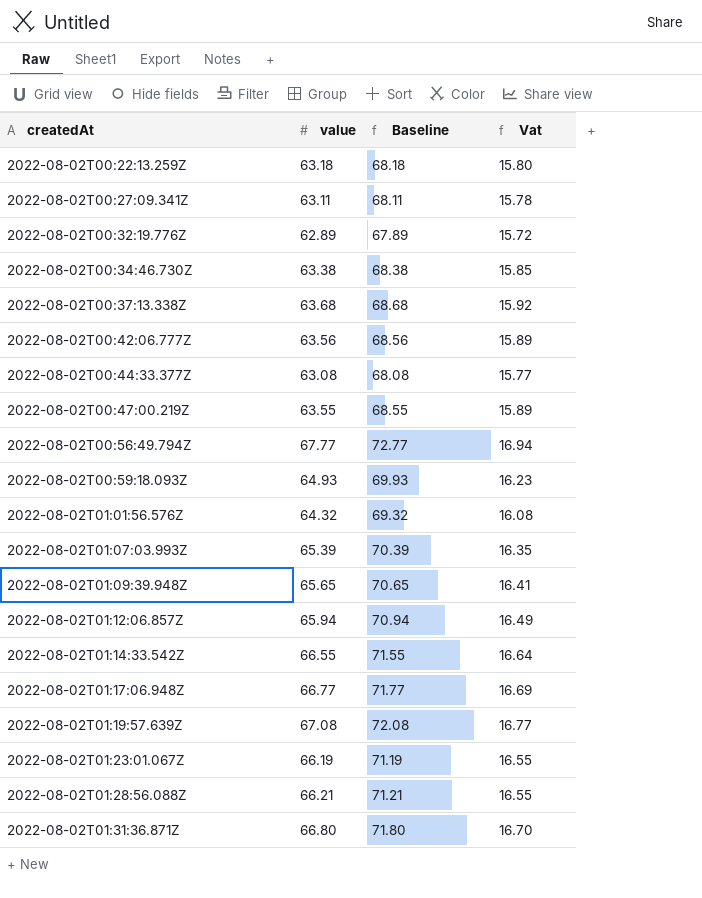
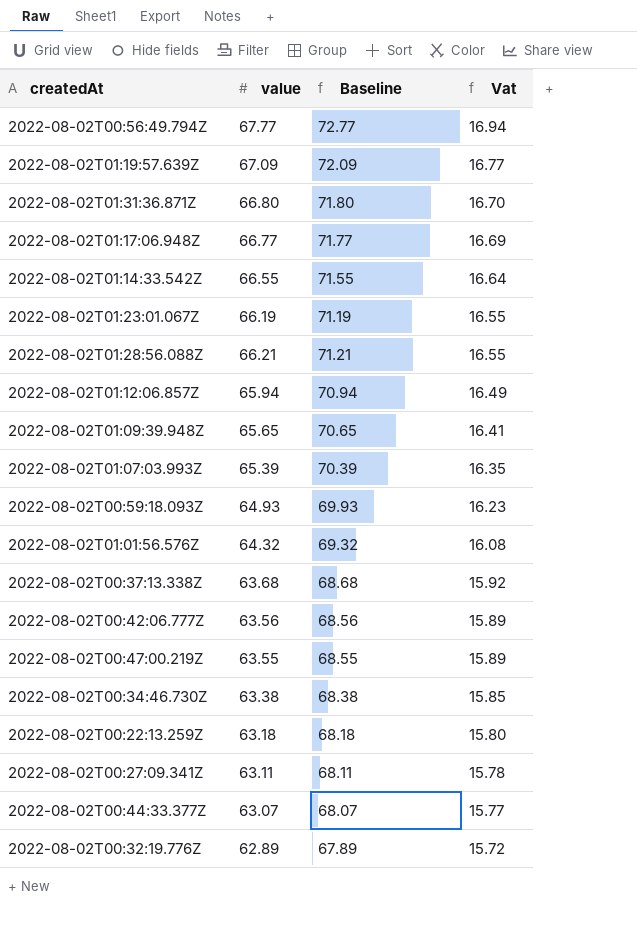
row order: createdAt ascending -> Vat descending
2022-08-02T01:19:57.639Z | value: 67.08 -> 67.09
2022-08-02T01:19:57.639Z | Baseline: 72.08 -> 72.09
2022-08-02T00:44:33.377Z | value: 63.08 -> 63.07
2022-08-02T00:44:33.377Z | Baseline: 68.08 -> 68.07

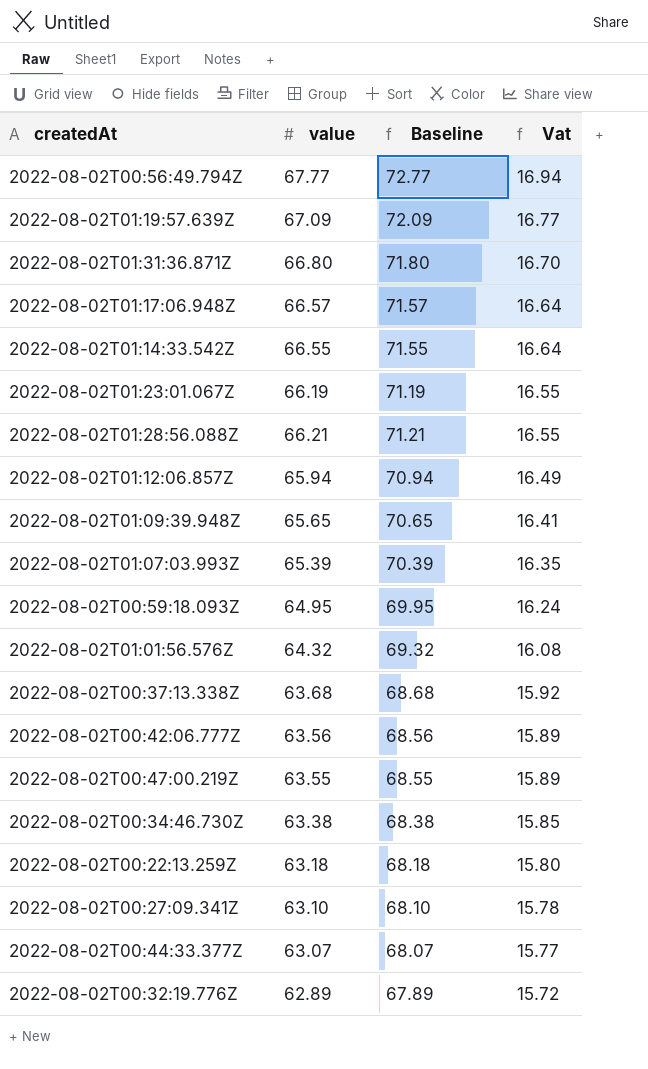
2022-08-02T01:17:06.948Z | value: 66.77 -> 66.57
2022-08-02T01:17:06.948Z | Baseline: 71.77 -> 71.57
2022-08-02T01:17:06.948Z | Vat: 16.69 -> 16.64
2022-08-02T00:59:18.093Z | value: 64.93 -> 64.95
2022-08-02T00:59:18.093Z | Baseline: 69.93 -> 69.95
2022-08-02T00:59:18.093Z | Vat: 16.23 -> 16.24
2022-08-02T00:27:09.341Z | value: 63.11 -> 63.10
2022-08-02T00:27:09.341Z | Baseline: 68.11 -> 68.10

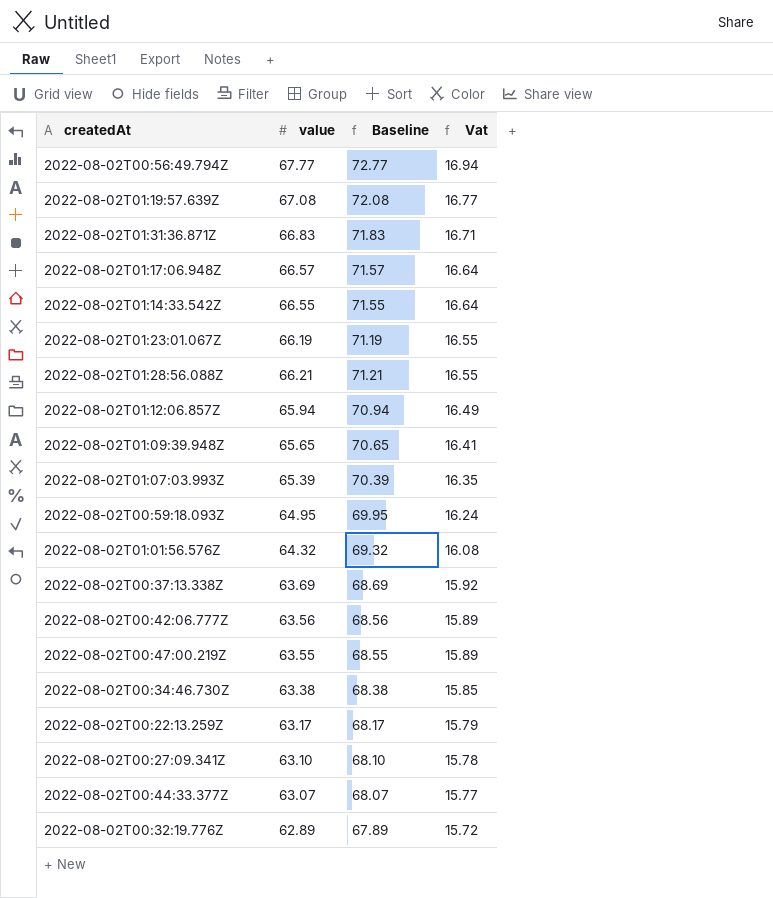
2022-08-02T01:19:57.639Z | value: 67.09 -> 67.08
2022-08-02T01:19:57.639Z | Baseline: 72.09 -> 72.08
2022-08-02T01:31:36.871Z | value: 66.80 -> 66.83
2022-08-02T01:31:36.871Z | Baseline: 71.80 -> 71.83
2022-08-02T01:31:36.871Z | Vat: 16.70 -> 16.71
2022-08-02T00:37:13.338Z | value: 63.68 -> 63.69
2022-08-02T00:37:13.338Z | Baseline: 68.68 -> 68.69
2022-08-02T00:22:13.259Z | value: 63.18 -> 63.17
2022-08-02T00:22:13.259Z | Baseline: 68.18 -> 68.17
2022-08-02T00:22:13.259Z | Vat: 15.80 -> 15.79

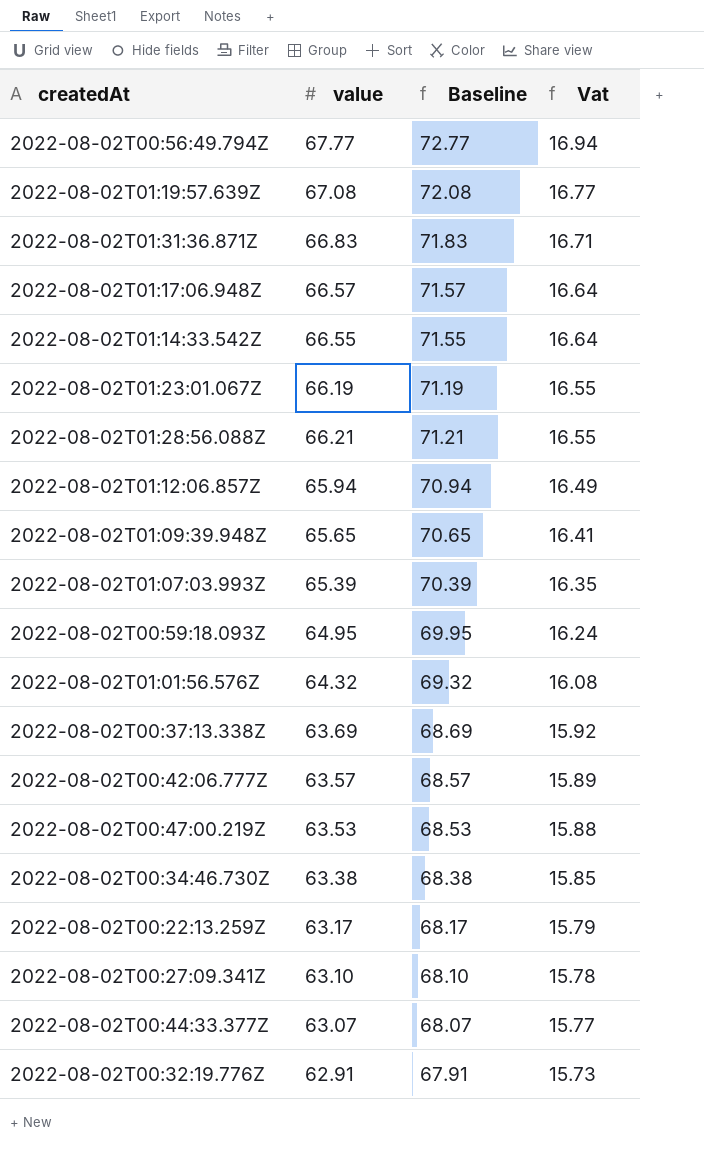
2022-08-02T00:42:06.777Z | value: 63.56 -> 63.57
2022-08-02T00:42:06.777Z | Baseline: 68.56 -> 68.57
2022-08-02T00:47:00.219Z | value: 63.55 -> 63.53
2022-08-02T00:47:00.219Z | Baseline: 68.55 -> 68.53
2022-08-02T00:47:00.219Z | Vat: 15.89 -> 15.88
2022-08-02T00:32:19.776Z | value: 62.89 -> 62.91
2022-08-02T00:32:19.776Z | Baseline: 67.89 -> 67.91
2022-08-02T00:32:19.776Z | Vat: 15.72 -> 15.73

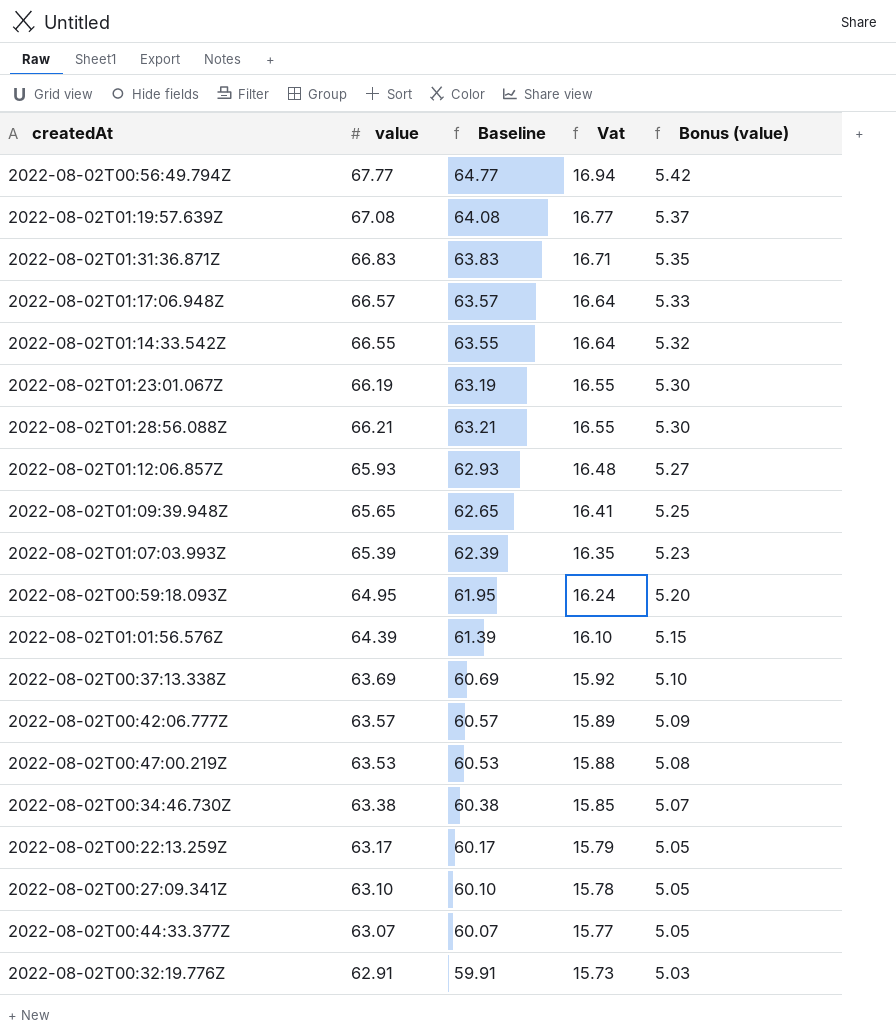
column Baseline | formula: [value] + 5 -> [value] - 3
column Bonus (value) | formula: none -> [value] * 0.08
2022-08-02T01:12:06.857Z | value: 65.94 -> 65.93
2022-08-02T01:12:06.857Z | Vat: 16.49 -> 16.48
2022-08-02T01:01:56.576Z | value: 64.32 -> 64.39
2022-08-02T01:01:56.576Z | Vat: 16.08 -> 16.10

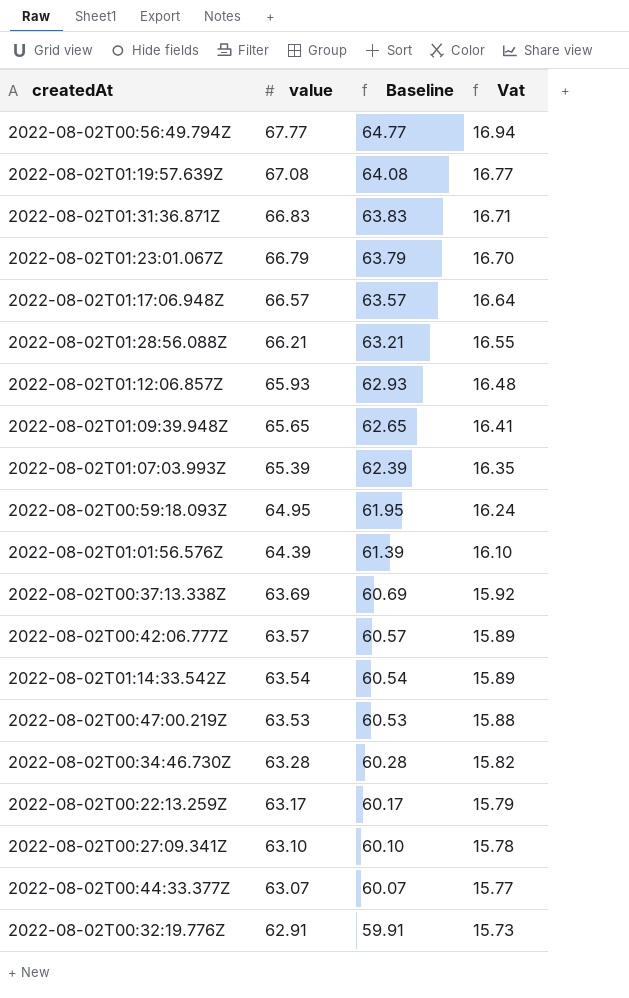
row order: Vat descending -> value descending
column Bonus (value) | formula: [value] * 0.08 -> none
2022-08-02T01:23:01.067Z | value: 66.19 -> 66.79
2022-08-02T01:23:01.067Z | Baseline: 63.19 -> 63.79
2022-08-02T01:23:01.067Z | Vat: 16.55 -> 16.70
2022-08-02T01:14:33.542Z | value: 66.55 -> 63.54
2022-08-02T01:14:33.542Z | Baseline: 63.55 -> 60.54
2022-08-02T01:14:33.542Z | Vat: 16.64 -> 15.89
2022-08-02T00:34:46.730Z | value: 63.38 -> 63.28
2022-08-02T00:34:46.730Z | Baseline: 60.38 -> 60.28
2022-08-02T00:34:46.730Z | Vat: 15.85 -> 15.82

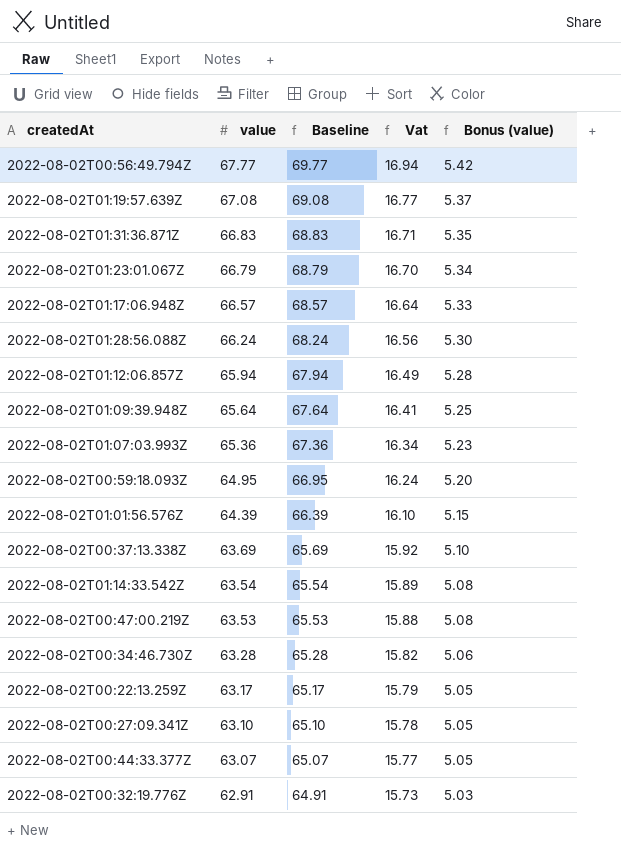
column Baseline | formula: [value] - 3 -> [value] + 2
column Bonus (value) | formula: none -> [value] * 0.08
row 2022-08-02T00:42:06.777Z: 63.57 | 60.57 | 15.89 -> none
2022-08-02T01:28:56.088Z | value: 66.21 -> 66.24
2022-08-02T01:28:56.088Z | Vat: 16.55 -> 16.56
2022-08-02T01:12:06.857Z | value: 65.93 -> 65.94
2022-08-02T01:12:06.857Z | Vat: 16.48 -> 16.49
2022-08-02T01:09:39.948Z | value: 65.65 -> 65.64
2022-08-02T01:07:03.993Z | value: 65.39 -> 65.36
2022-08-02T01:07:03.993Z | Vat: 16.35 -> 16.34

